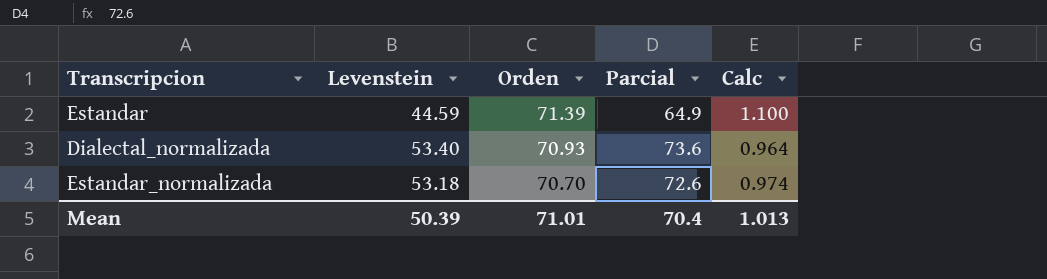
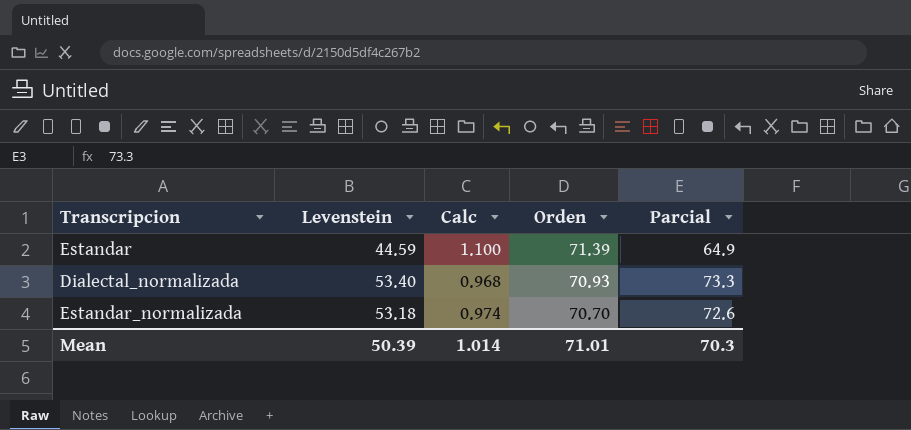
column Calc | position: 5 -> 3
Dialectal_normalizada | Calc: 0.964 -> 0.968
Dialectal_normalizada | Parcial: 73.6 -> 73.3
Mean | Calc: 1.013 -> 1.014
Mean | Parcial: 70.4 -> 70.3

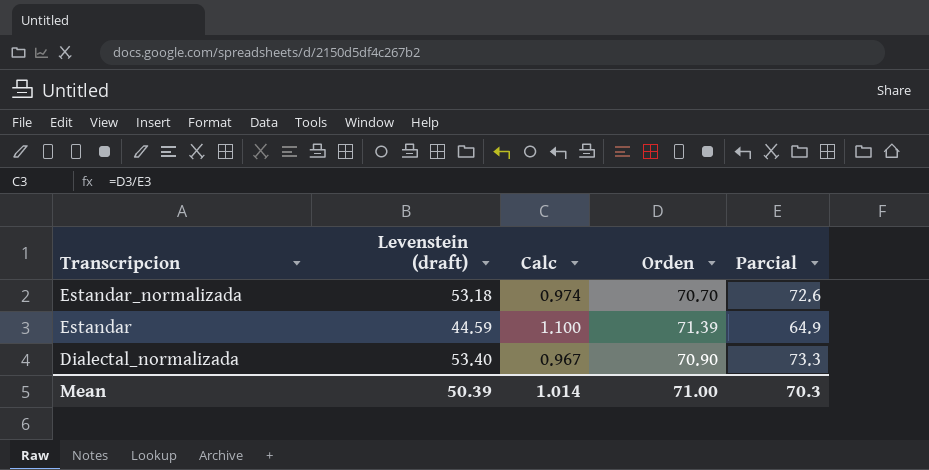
row order: Orden descending -> Transcripcion descending
column name: Levenstein -> Levenstein (draft)
Dialectal_normalizada | Calc: 0.968 -> 0.967
Dialectal_normalizada | Orden: 70.93 -> 70.90
Mean | Orden: 71.01 -> 71.00

